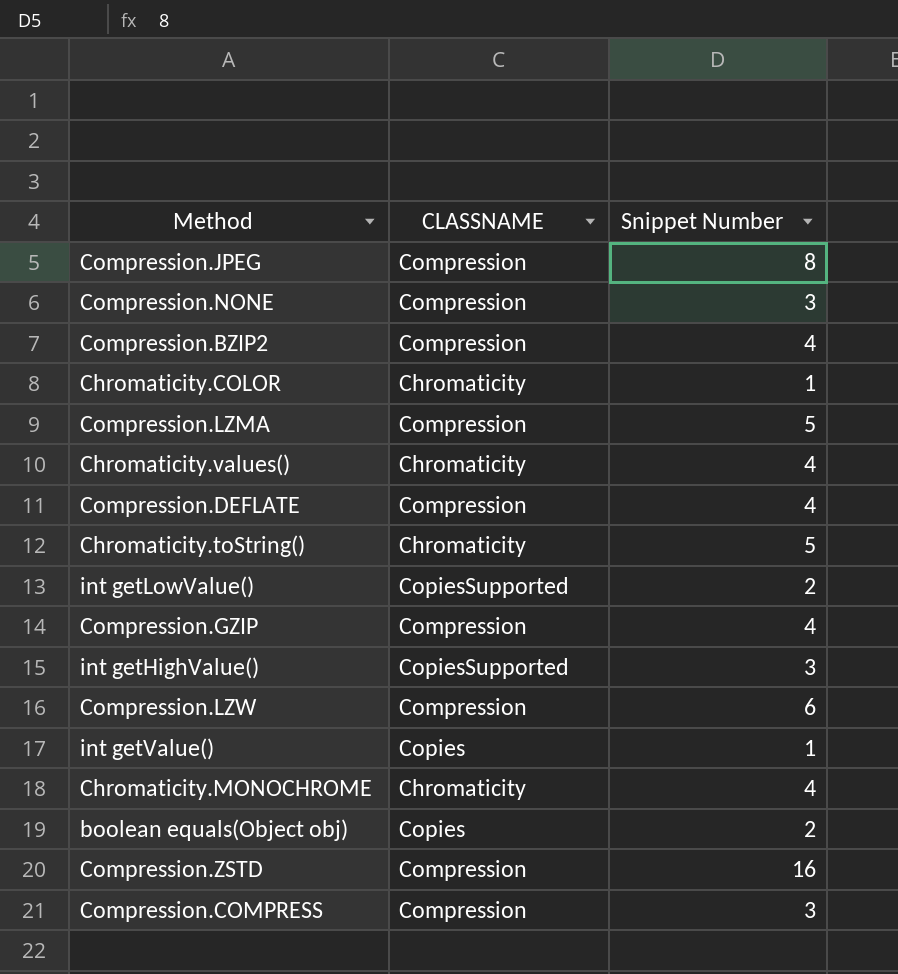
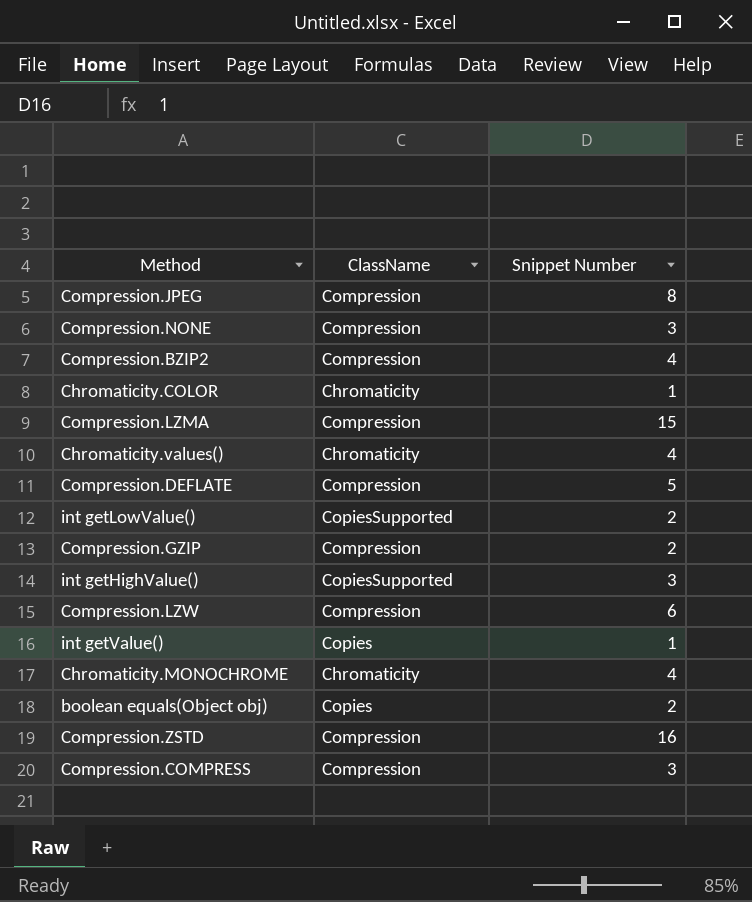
column name: CLASSNAME -> ClassName
row Chromaticity.toString(): Chromaticity | 5 -> none
Compression.LZMA | Snippet Number: 5 -> 15
Compression.DEFLATE | Snippet Number: 4 -> 5
Compression.GZIP | Snippet Number: 4 -> 2

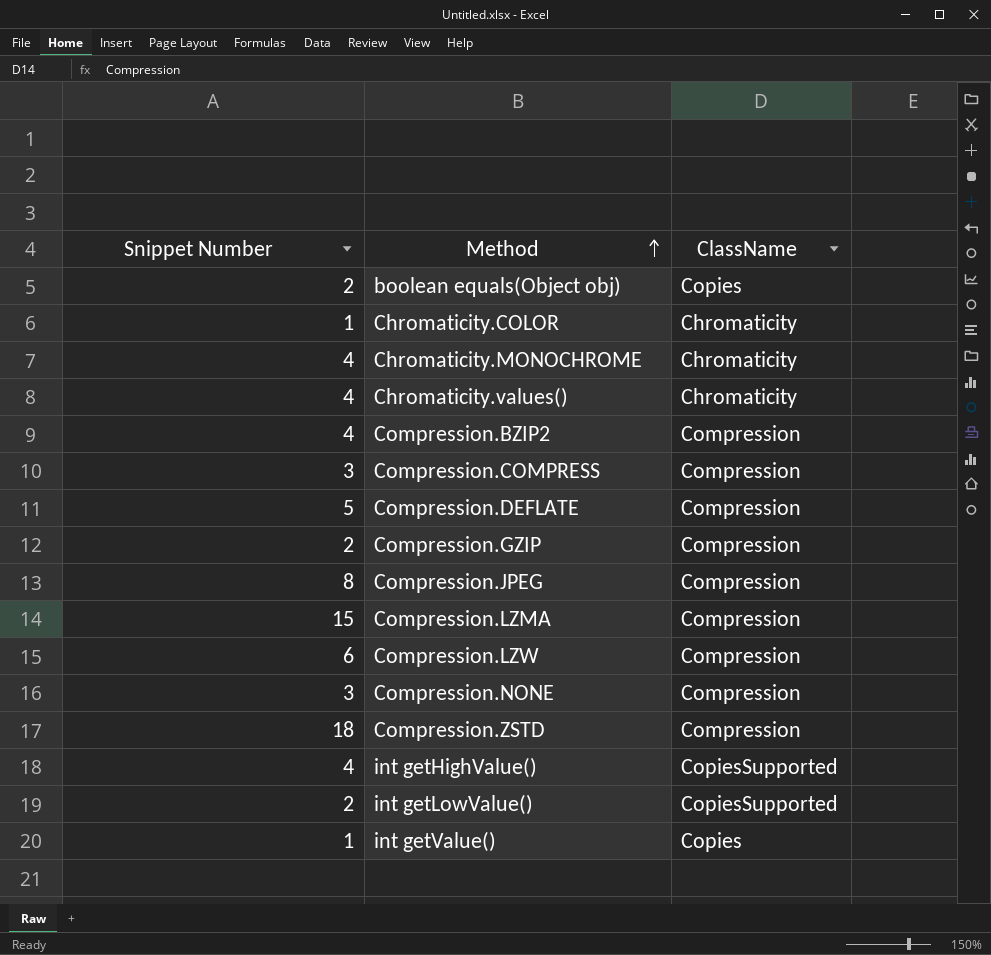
row order: none -> Method ascending
column Snippet Number | position: 3 -> 1
Compression.ZSTD | Snippet Number: 16 -> 18
int getHighValue() | Snippet Number: 3 -> 4

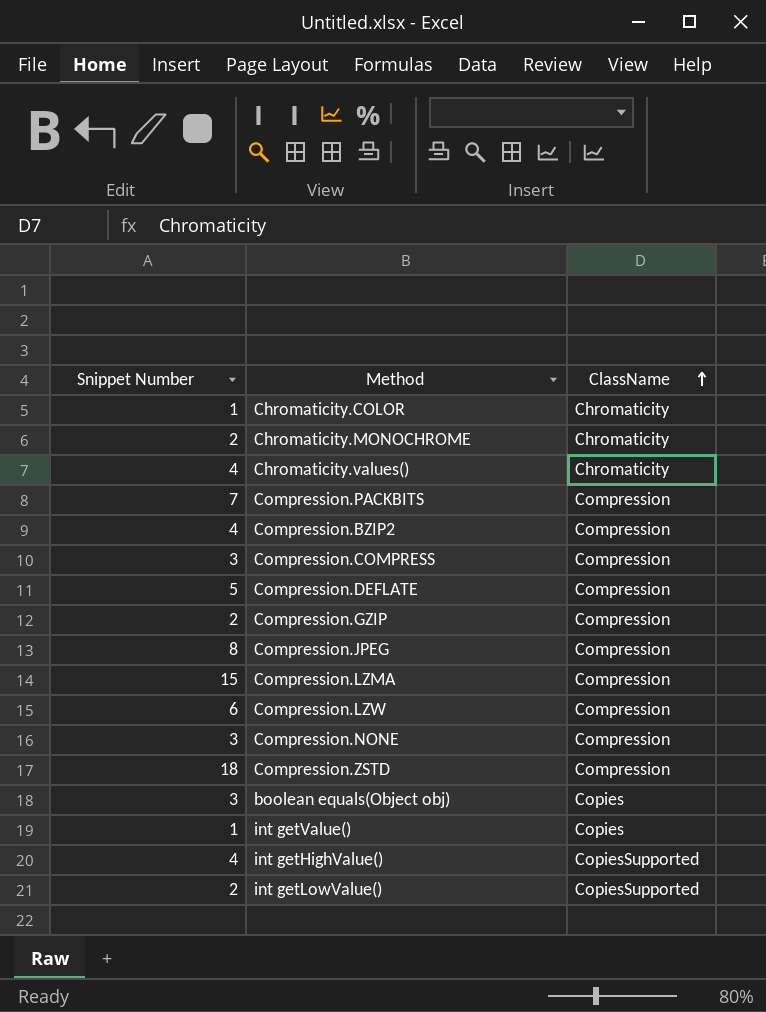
row order: Method ascending -> ClassName ascending
Chromaticity.MONOCHROME | Snippet Number: 4 -> 2
row Compression.PACKBITS: none -> 7 | Compression
boolean equals(Object obj) | Snippet Number: 2 -> 3

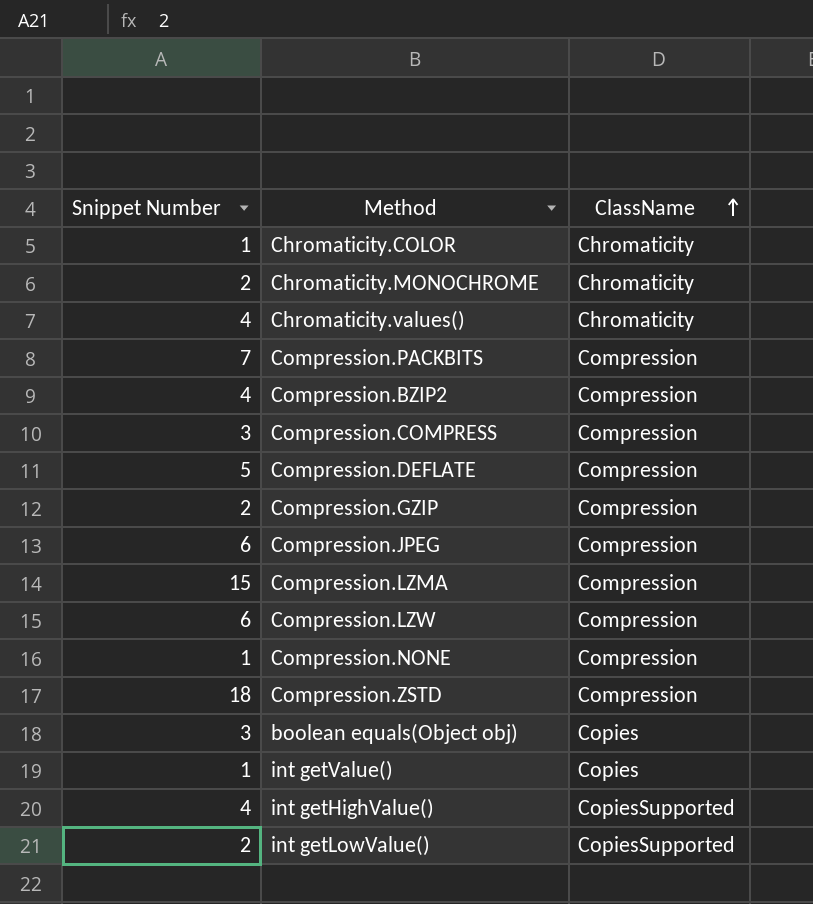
Compression.JPEG | Snippet Number: 8 -> 6
Compression.NONE | Snippet Number: 3 -> 1

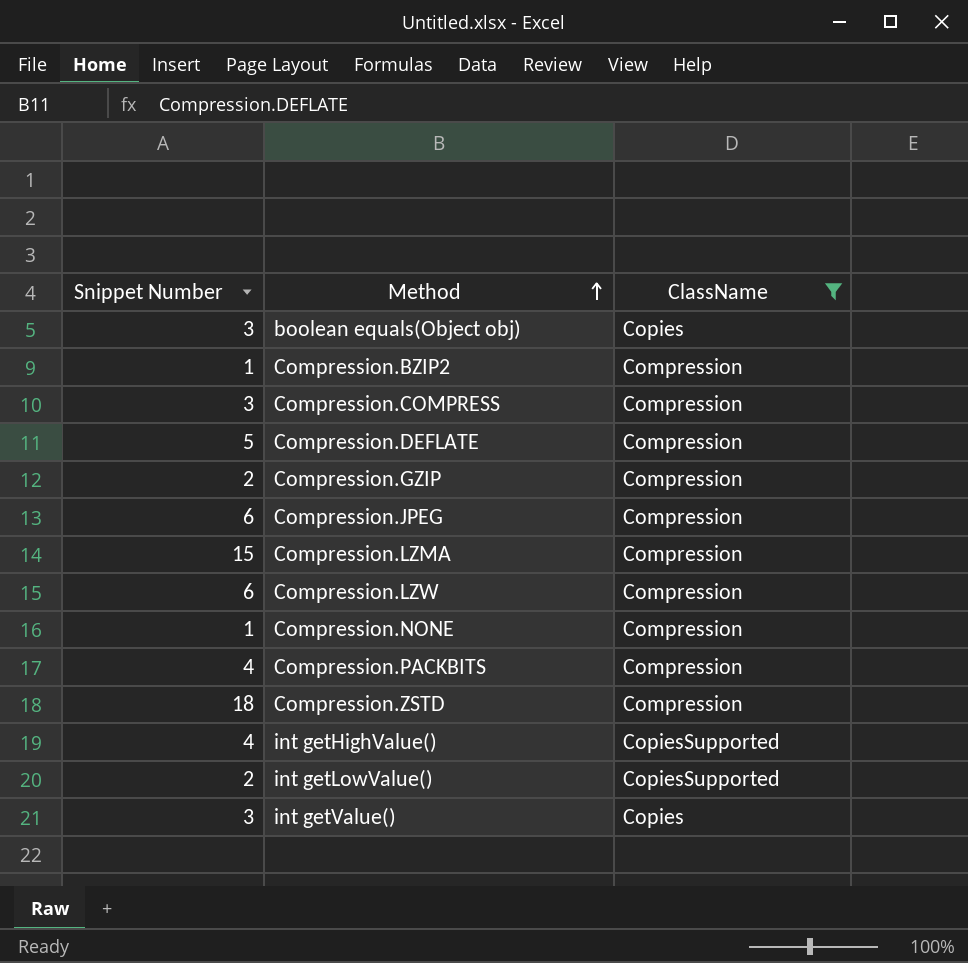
filter: none -> ClassName != Chromaticity
row order: ClassName ascending -> Method ascending
Compression.BZIP2 | Snippet Number: 4 -> 1
Compression.PACKBITS | Snippet Number: 7 -> 4
int getValue() | Snippet Number: 1 -> 3

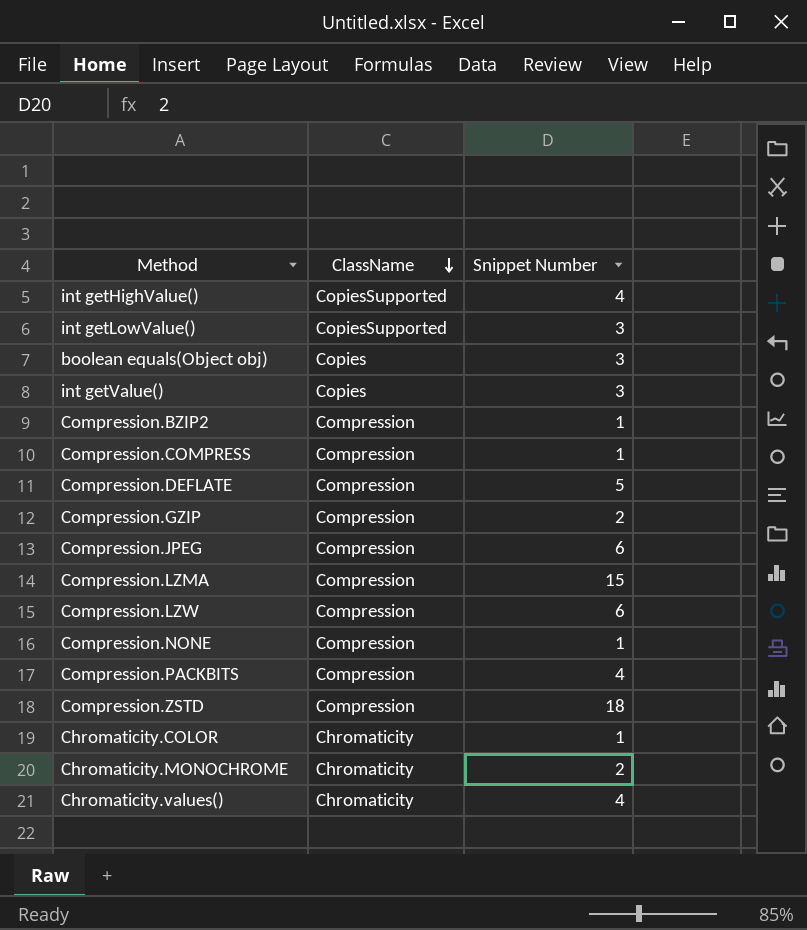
filter: ClassName != Chromaticity -> none
row order: Method ascending -> ClassName descending
column Snippet Number | position: 1 -> 3
int getLowValue() | Snippet Number: 2 -> 3
Compression.COMPRESS | Snippet Number: 3 -> 1

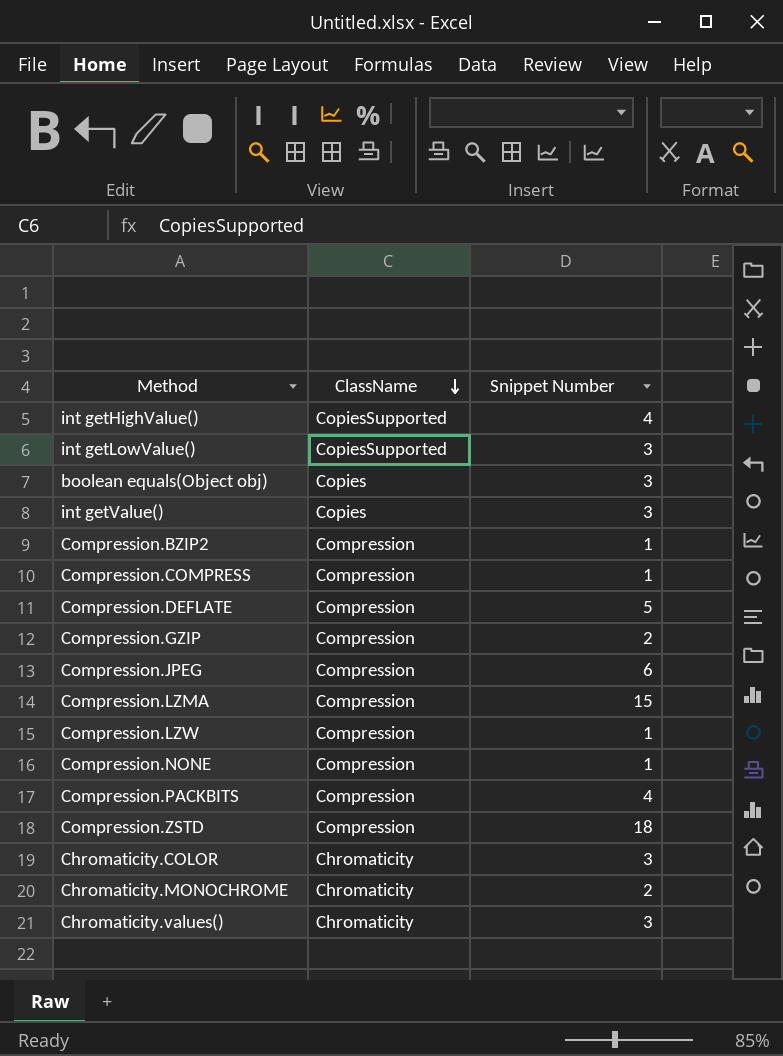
Compression.LZW | Snippet Number: 6 -> 1
Chromaticity.COLOR | Snippet Number: 1 -> 3
Chromaticity.values() | Snippet Number: 4 -> 3

